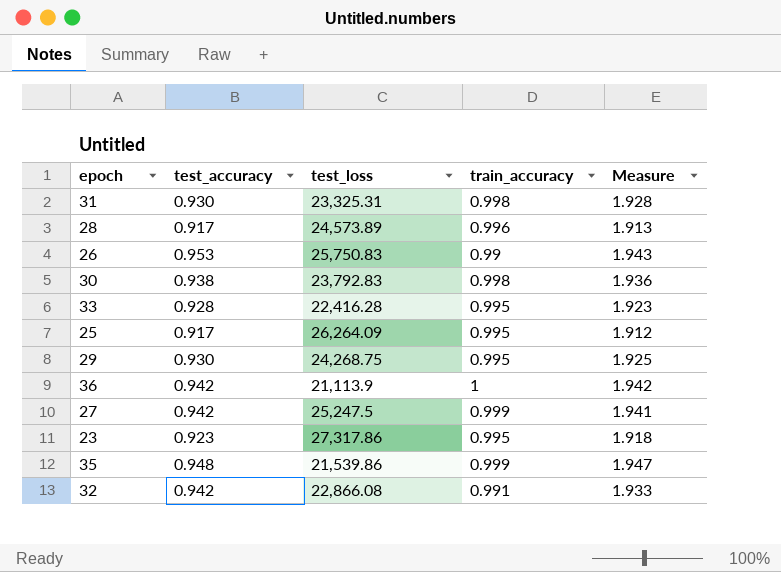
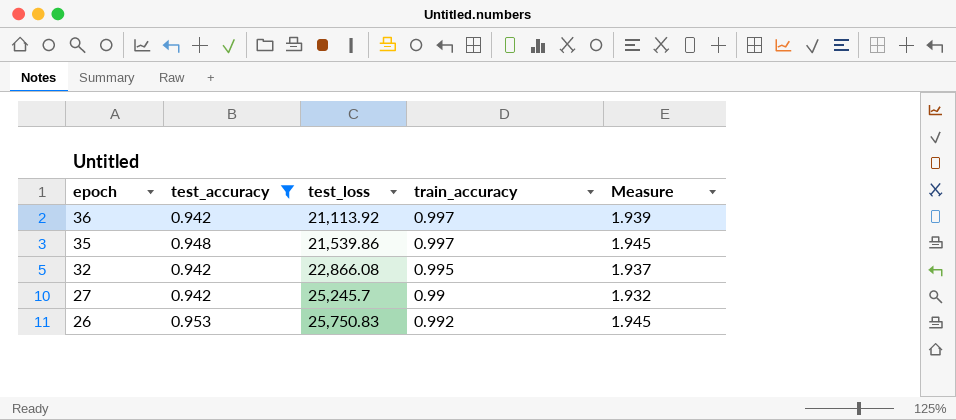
filter: none -> test_accuracy >= 0.942
row order: none -> epoch descending
36 | test_loss: 21,113.9 -> 21,113.92
36 | train_accuracy: 1 -> 0.997
36 | Measure: 1.942 -> 1.939
35 | train_accuracy: 0.999 -> 0.997
35 | Measure: 1.947 -> 1.945
32 | train_accuracy: 0.991 -> 0.995
32 | Measure: 1.933 -> 1.937
27 | test_loss: 25,247.5 -> 25,245.7
27 | train_accuracy: 0.999 -> 0.99
27 | Measure: 1.941 -> 1.932
26 | train_accuracy: 0.99 -> 0.992
26 | Measure: 1.943 -> 1.945

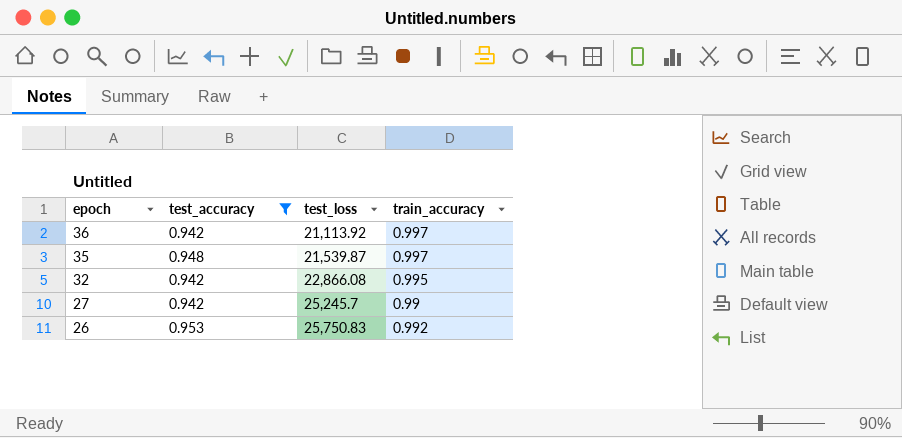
column Measure | formula: [test_accuracy] + [train_accuracy] -> none
35 | test_loss: 21,539.86 -> 21,539.87

